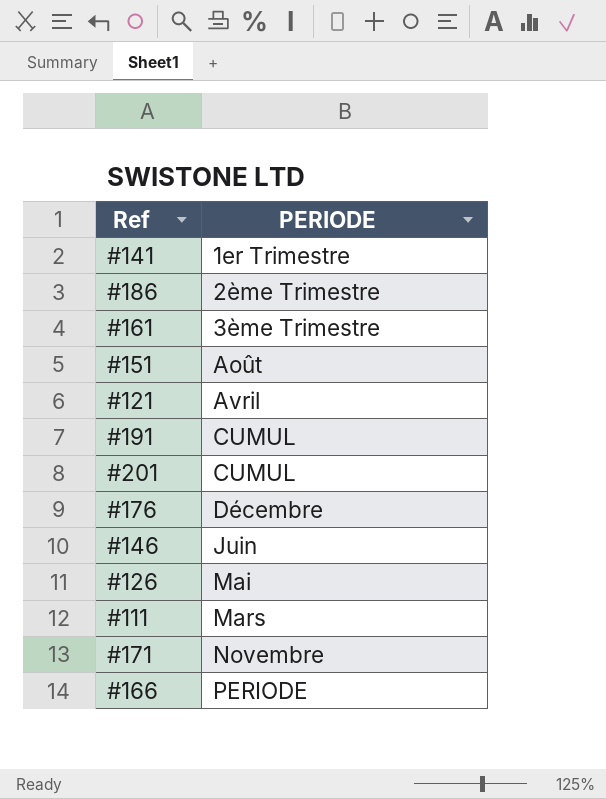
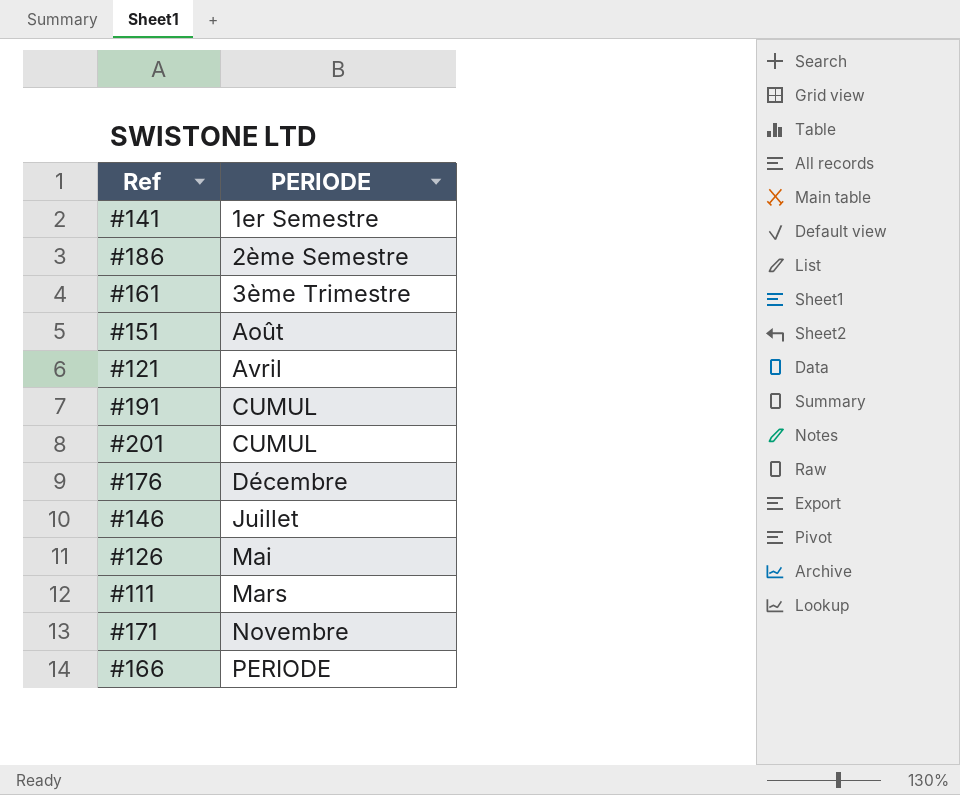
#141 | PERIODE: 1er Trimestre -> 1er Semestre
#186 | PERIODE: 2ème Trimestre -> 2ème Semestre
#146 | PERIODE: Juin -> Juillet

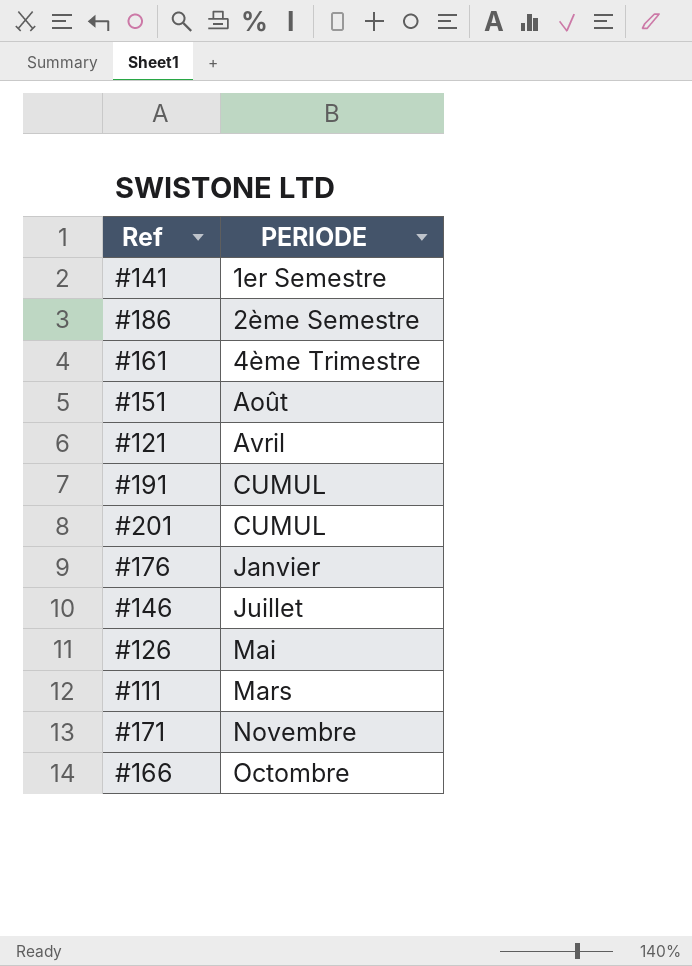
#161 | PERIODE: 3ème Trimestre -> 4ème Trimestre
#176 | PERIODE: Décembre -> Janvier
#166 | PERIODE: PERIODE -> Octombre

